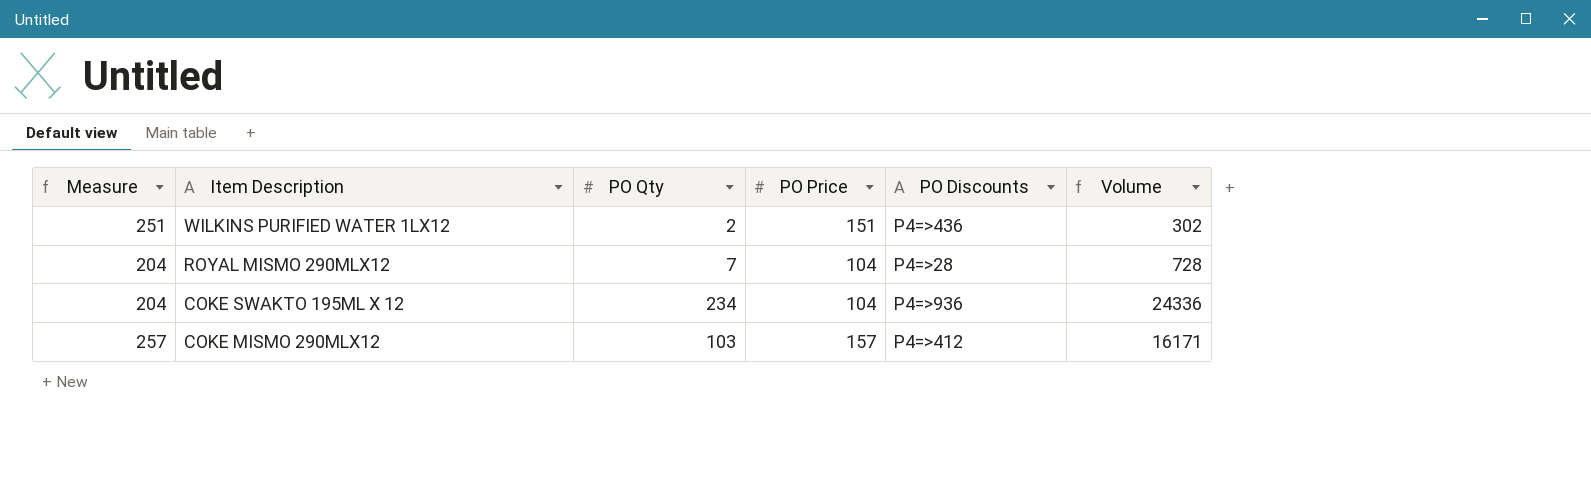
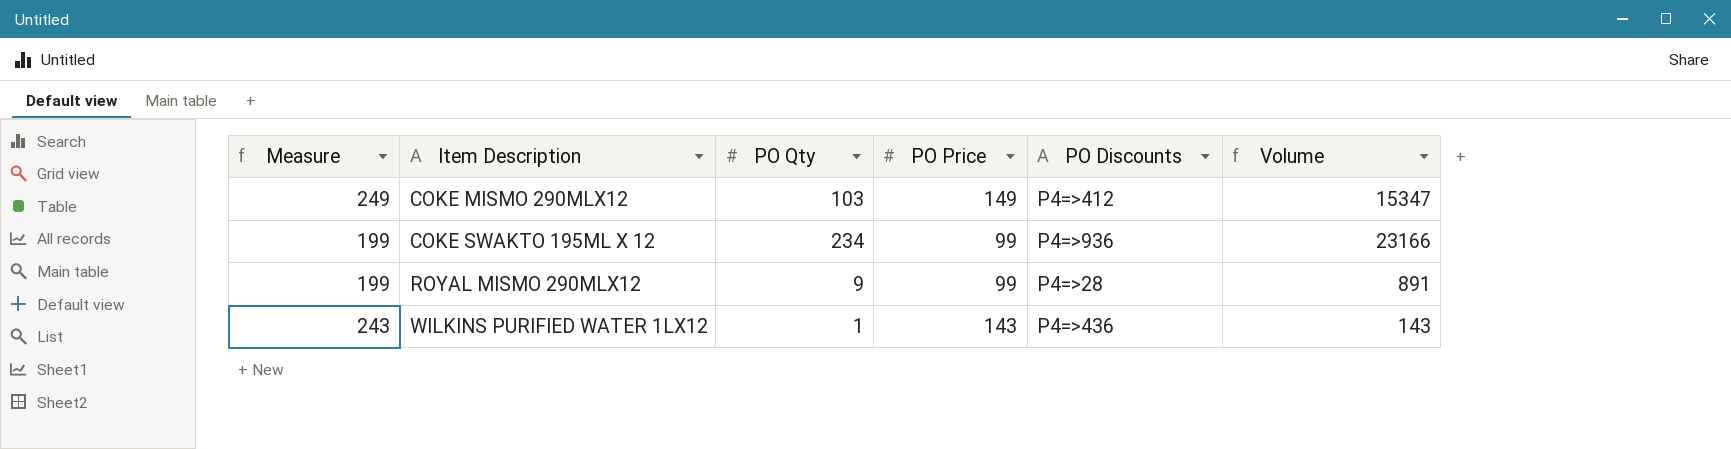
row order: Item Description descending -> Item Description ascending
COKE MISMO 290MLX12 | Measure: 257 -> 249
COKE MISMO 290MLX12 | PO Price: 157 -> 149
COKE MISMO 290MLX12 | Volume: 16171 -> 15347
COKE SWAKTO 195ML X 12 | Measure: 204 -> 199
COKE SWAKTO 195ML X 12 | PO Price: 104 -> 99
COKE SWAKTO 195ML X 12 | Volume: 24336 -> 23166
ROYAL MISMO 290MLX12 | Measure: 204 -> 199
ROYAL MISMO 290MLX12 | PO Qty: 7 -> 9
ROYAL MISMO 290MLX12 | PO Price: 104 -> 99
ROYAL MISMO 290MLX12 | Volume: 728 -> 891
WILKINS PURIFIED WATER 1LX12 | Measure: 251 -> 243
WILKINS PURIFIED WATER 1LX12 | PO Qty: 2 -> 1
WILKINS PURIFIED WATER 1LX12 | PO Price: 151 -> 143
WILKINS PURIFIED WATER 1LX12 | Volume: 302 -> 143

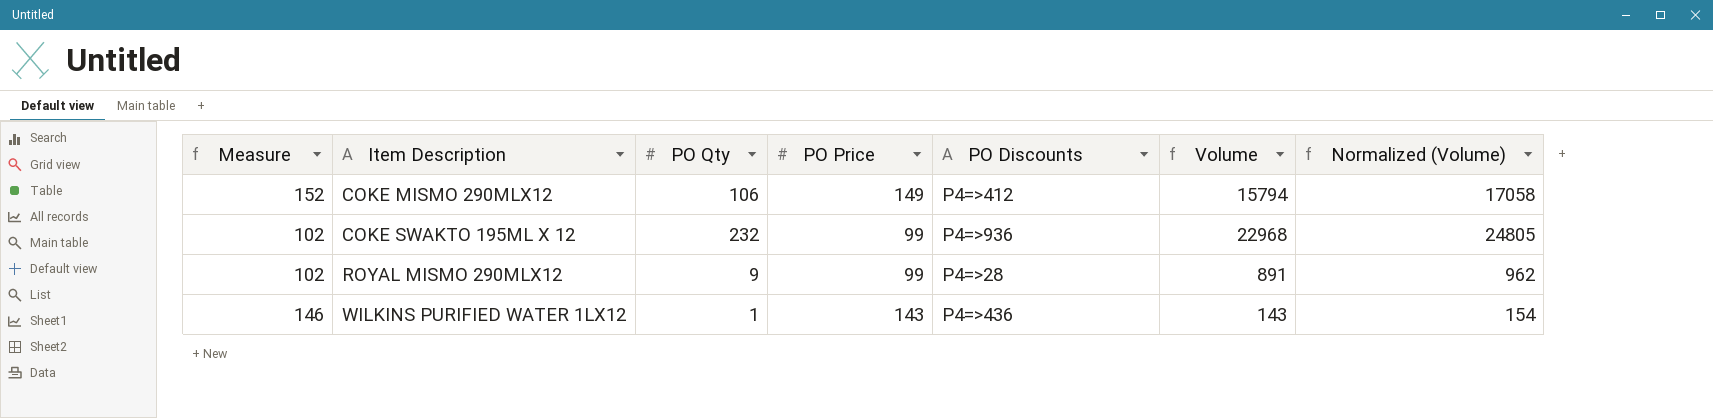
column Measure | formula: [PO Price] + 100 -> [PO Price] + 3
column Normalized (Volume) | formula: none -> [Volume] * 1.08
COKE MISMO 290MLX12 | PO Qty: 103 -> 106
COKE MISMO 290MLX12 | Volume: 15347 -> 15794
COKE SWAKTO 195ML X 12 | PO Qty: 234 -> 232
COKE SWAKTO 195ML X 12 | Volume: 23166 -> 22968

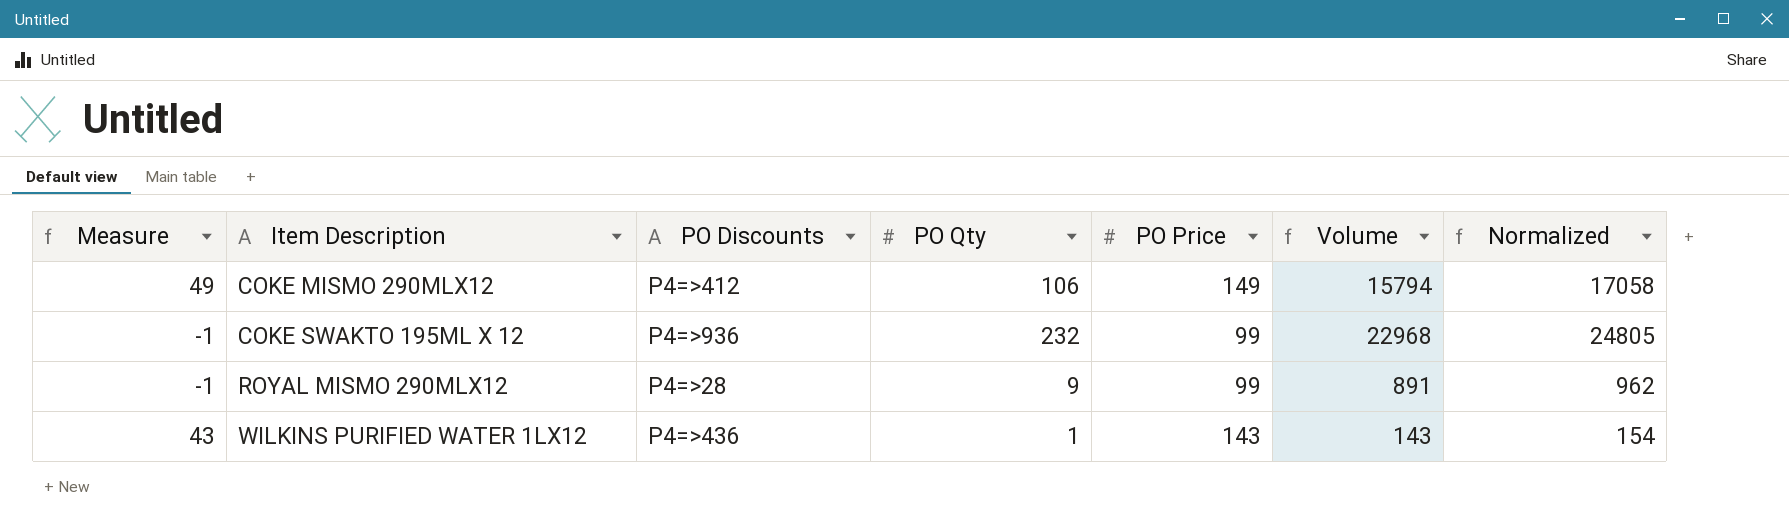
column Measure | formula: [PO Price] + 3 -> [PO Price] - 100
column PO Discounts | position: 5 -> 3
column name: Normalized (Volume) -> Normalized

